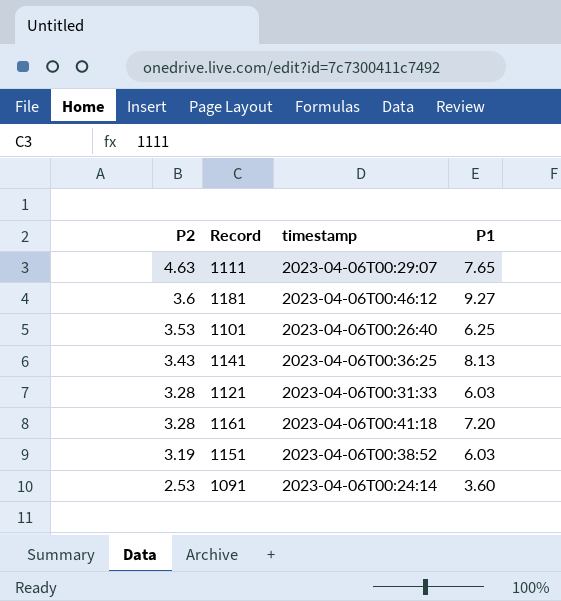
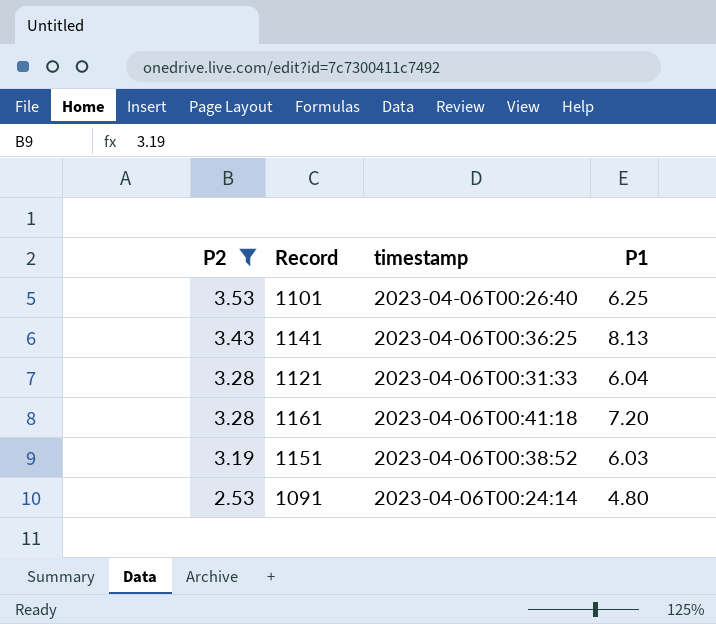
filter: none -> P2 <= 3.53
1121 | P1: 6.03 -> 6.04
1091 | P1: 3.60 -> 4.80

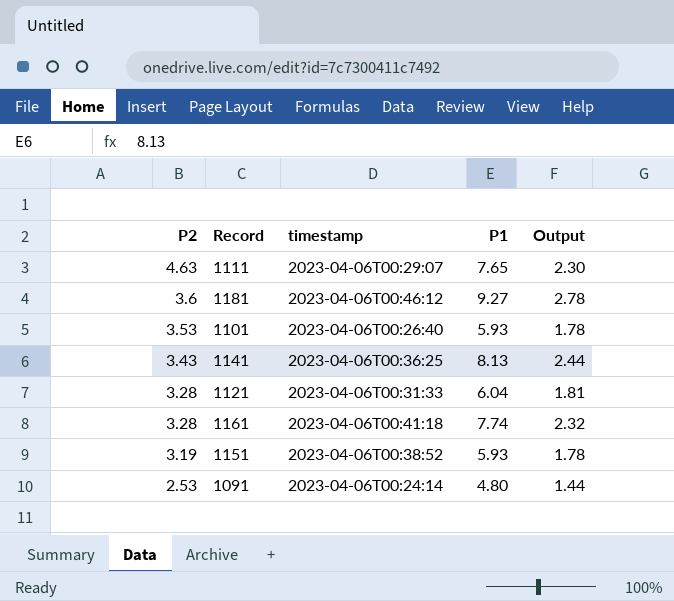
filter: P2 <= 3.53 -> none
column Output | formula: none -> [P1] * 0.3
1101 | P1: 6.25 -> 5.93
1161 | P1: 7.20 -> 7.74
1151 | P1: 6.03 -> 5.93

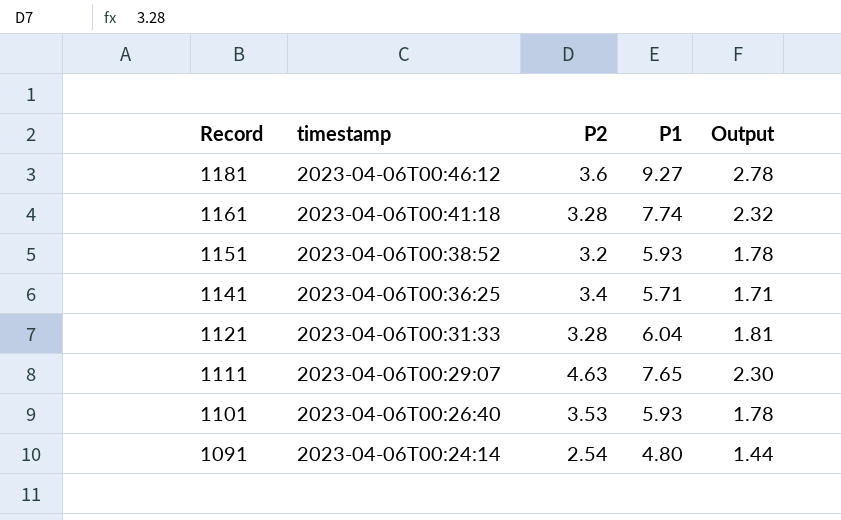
row order: P2 descending -> Record descending
column P2 | position: 1 -> 3
1151 | P2: 3.19 -> 3.2
1141 | P2: 3.43 -> 3.4
1141 | P1: 8.13 -> 5.71
1141 | Output: 2.44 -> 1.71
1091 | P2: 2.53 -> 2.54

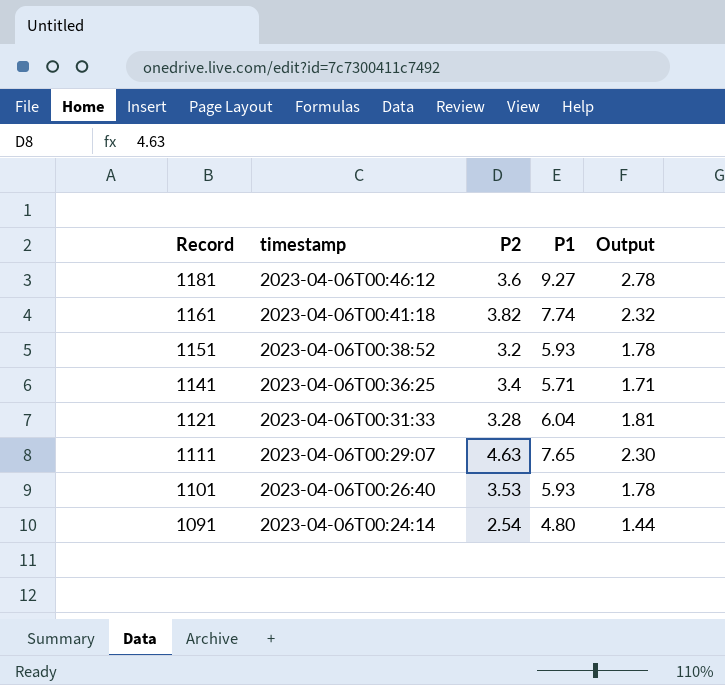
1161 | P2: 3.28 -> 3.82

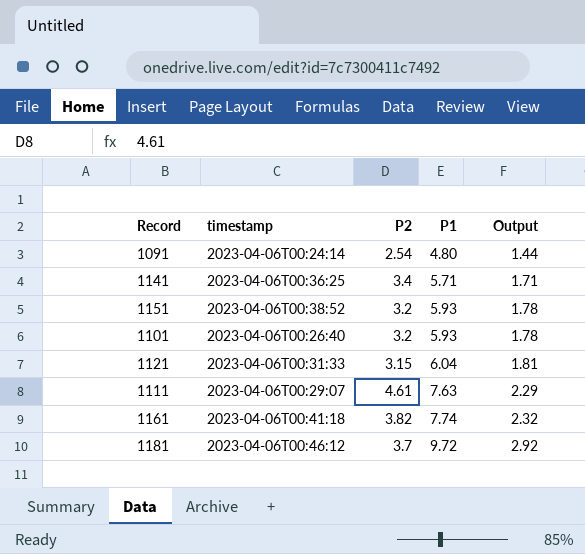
row order: Record descending -> P1 ascending
1101 | P2: 3.53 -> 3.2
1121 | P2: 3.28 -> 3.15
1111 | P2: 4.63 -> 4.61
1111 | P1: 7.65 -> 7.63
1111 | Output: 2.30 -> 2.29
1181 | P2: 3.6 -> 3.7
1181 | P1: 9.27 -> 9.72
1181 | Output: 2.78 -> 2.92

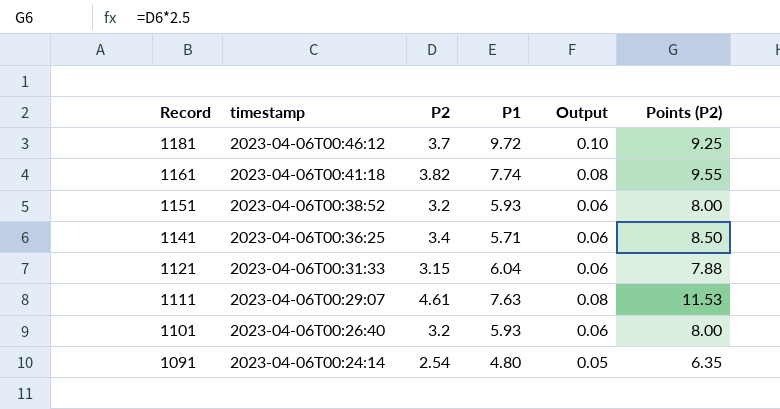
row order: P1 ascending -> Record descending
column Output | formula: [P1] * 0.3 -> [P1] * 0.01
column Points (P2) | formula: none -> [P2] * 2.5

